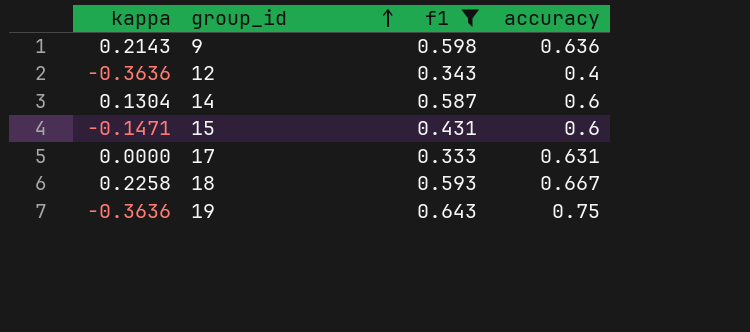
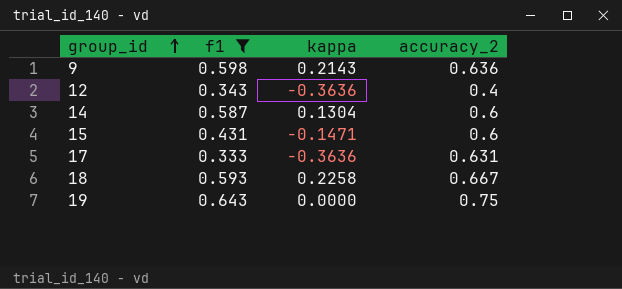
column kappa | position: 1 -> 3
column name: accuracy -> accuracy_2
17 | kappa: 0.0000 -> -0.3636
19 | kappa: -0.3636 -> 0.0000

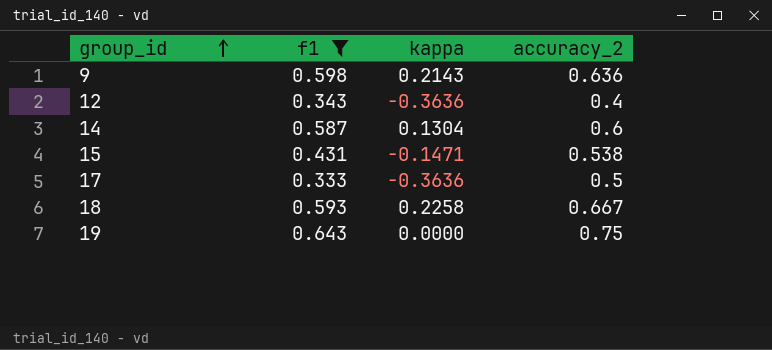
15 | accuracy_2: 0.6 -> 0.538
17 | accuracy_2: 0.631 -> 0.5

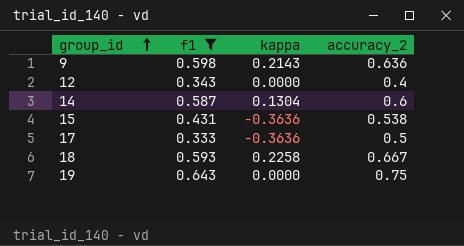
12 | kappa: -0.3636 -> 0.0000
15 | kappa: -0.1471 -> -0.3636

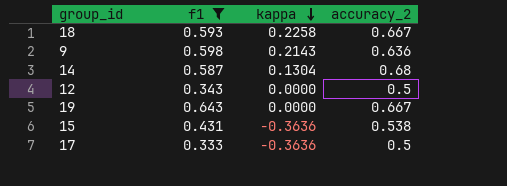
row order: group_id ascending -> kappa descending
14 | accuracy_2: 0.6 -> 0.68
12 | accuracy_2: 0.4 -> 0.5
19 | accuracy_2: 0.75 -> 0.667

